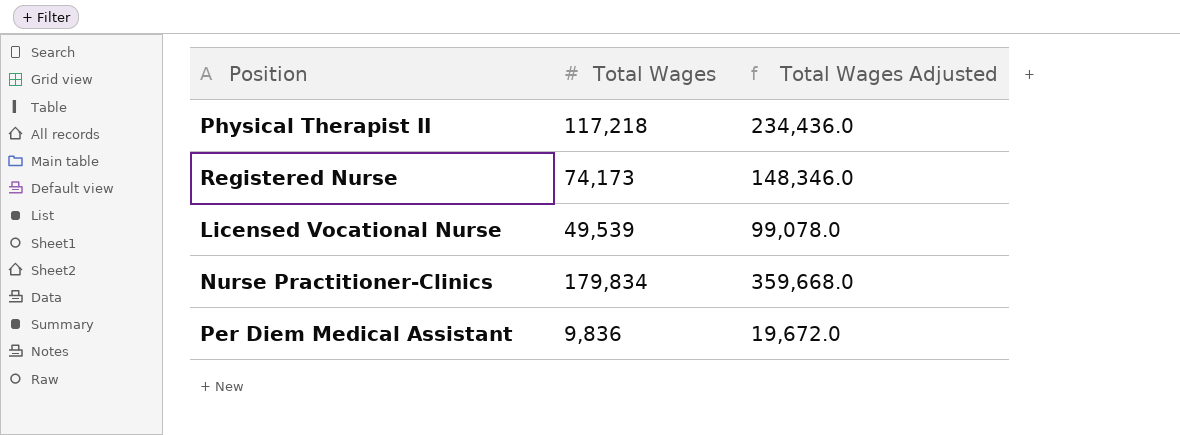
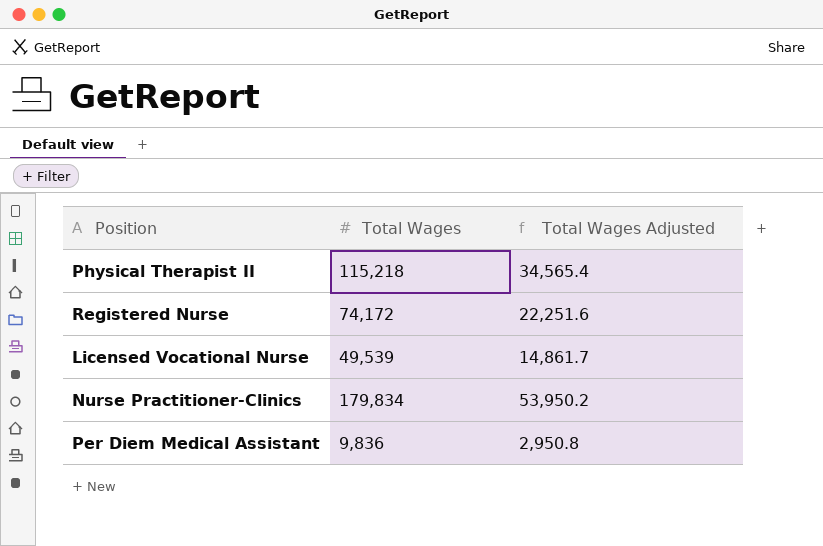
column Total Wages Adjusted | formula: [Total Wages] * 2 -> [Total Wages] * 0.3
Physical Therapist II | Total Wages: 117,218 -> 115,218
Registered Nurse | Total Wages: 74,173 -> 74,172

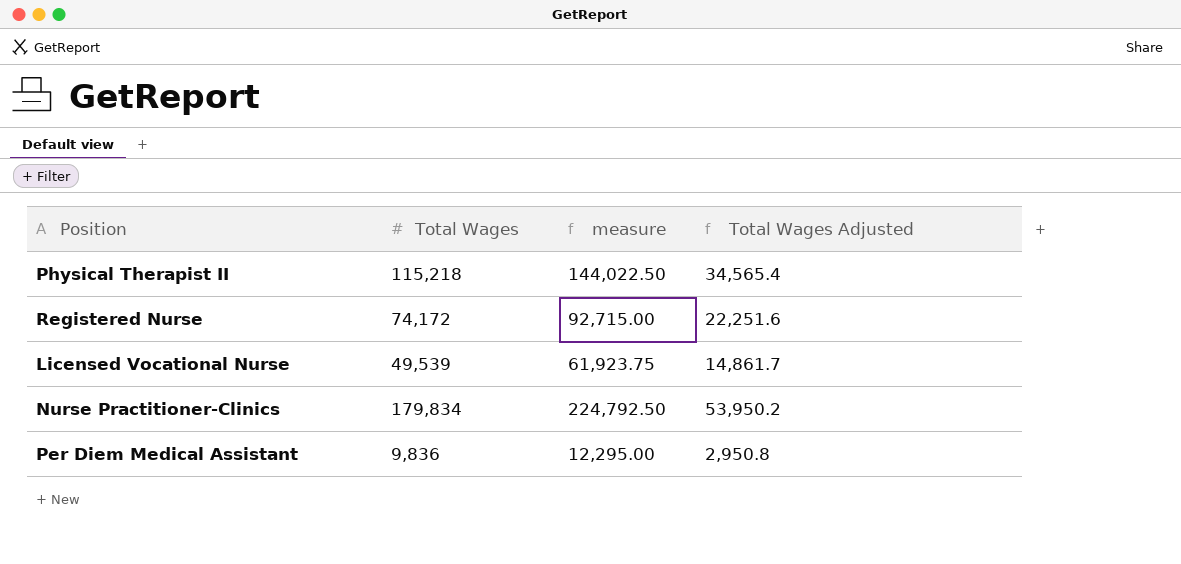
column measure | formula: none -> [Total Wages] * 1.25

